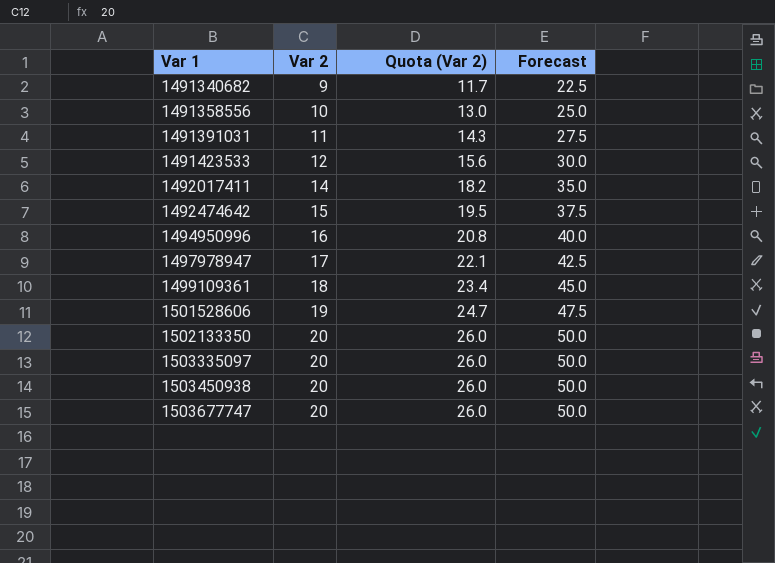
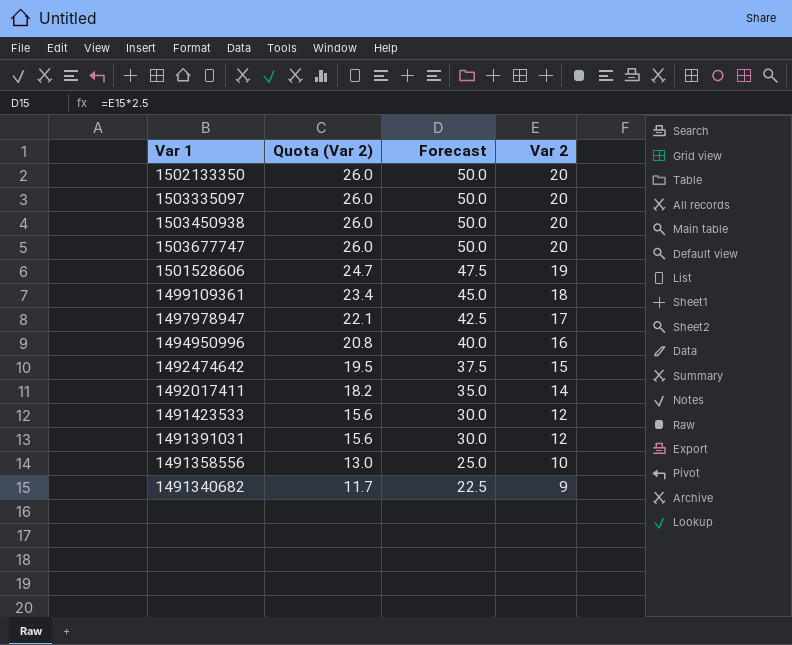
row order: Var 1 ascending -> Quota (Var 2) descending
column Var 2 | position: 2 -> 4
1491391031 | Quota (Var 2): 14.3 -> 15.6
1491391031 | Forecast: 27.5 -> 30.0
1491391031 | Var 2: 11 -> 12

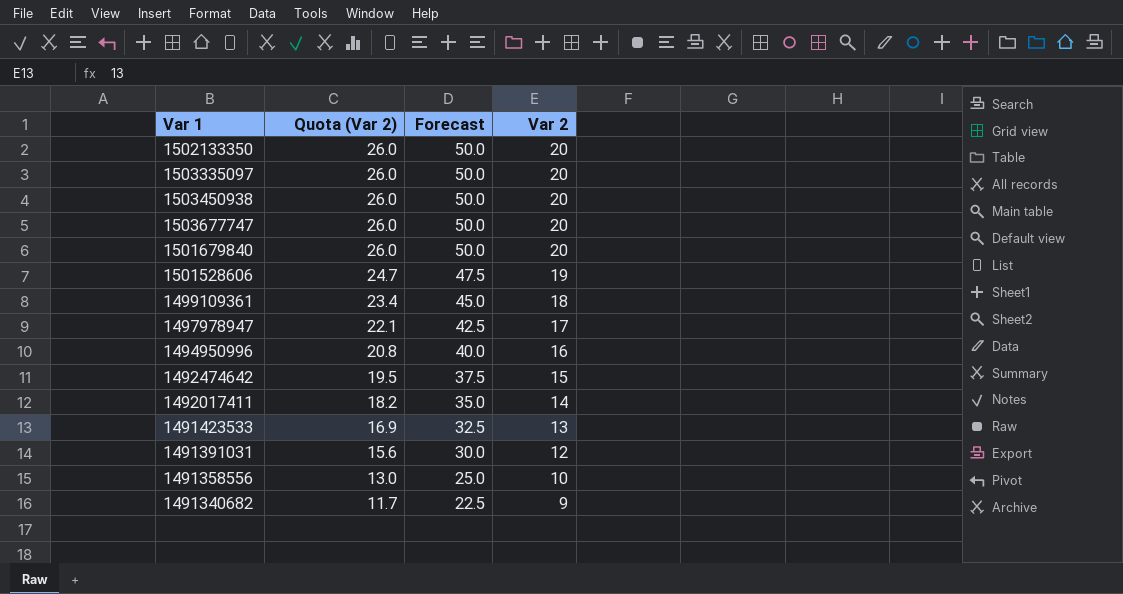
row 1501679840: none -> 26.0 | 50.0 | 20
1491423533 | Quota (Var 2): 15.6 -> 16.9
1491423533 | Forecast: 30.0 -> 32.5
1491423533 | Var 2: 12 -> 13

